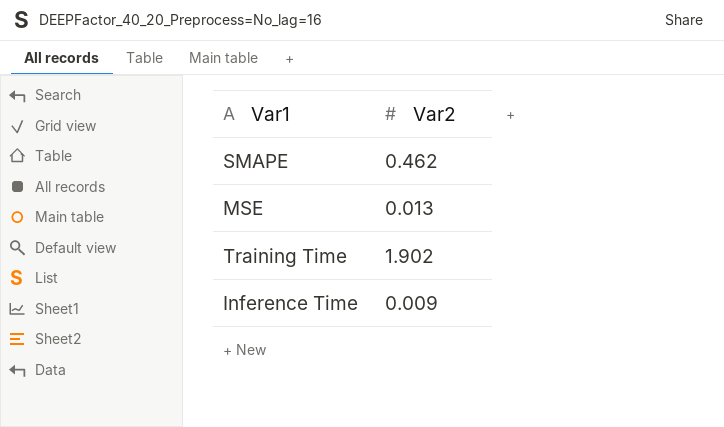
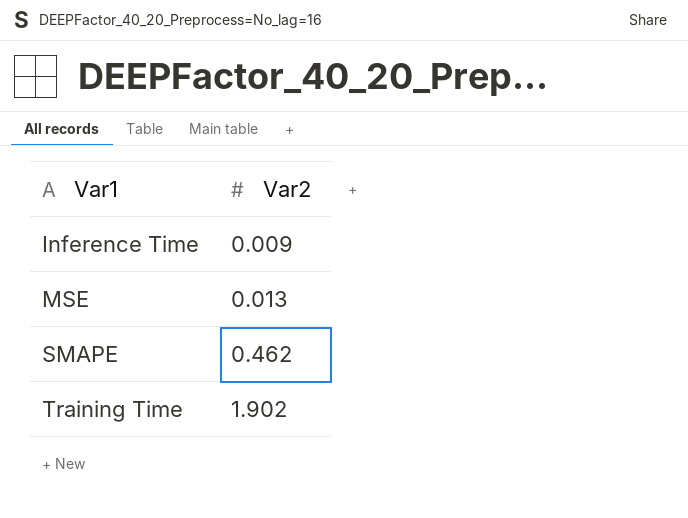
row order: none -> Var1 ascending

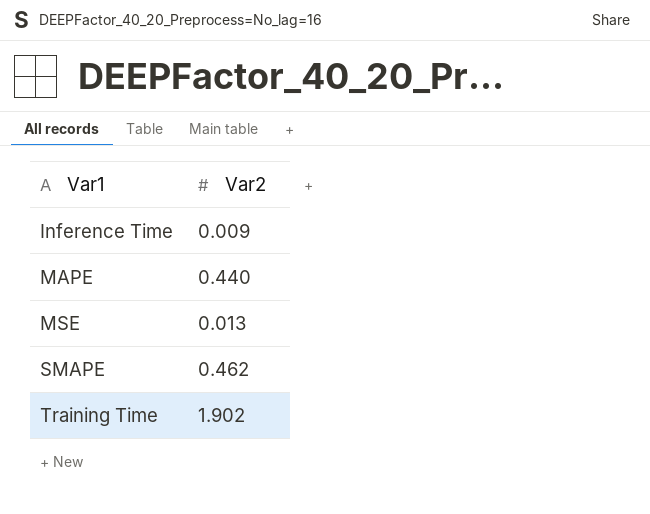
row MAPE: none -> 0.440

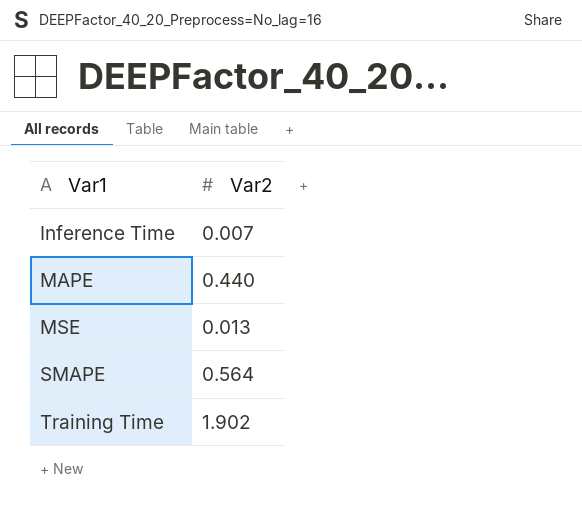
Inference Time | Var2: 0.009 -> 0.007
SMAPE | Var2: 0.462 -> 0.564

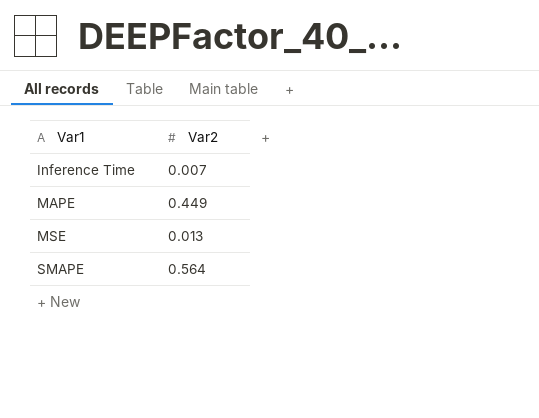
row Training Time: 1.902 -> none
MAPE | Var2: 0.440 -> 0.449

